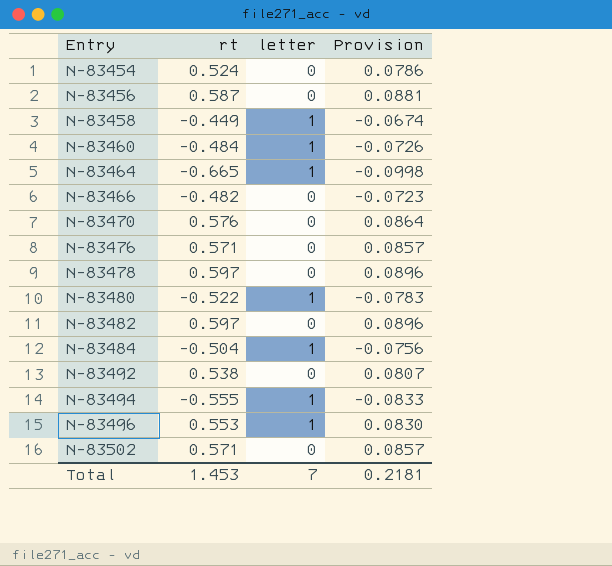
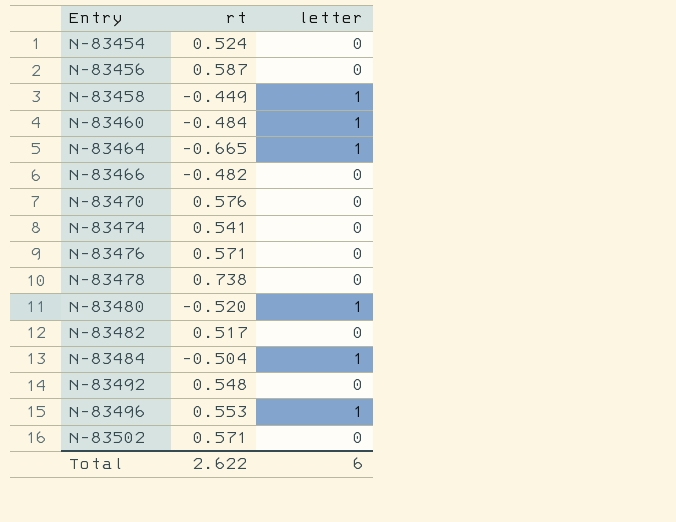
column Provision | formula: [rt] * 0.15 -> none
row N-83494: -0.555 | 1 | -0.0833 -> none
row N-83474: none -> 0.541 | 0
N-83478 | rt: 0.597 -> 0.738
N-83480 | rt: -0.522 -> -0.520
N-83482 | rt: 0.597 -> 0.517
N-83492 | rt: 0.538 -> 0.548
Total | rt: 1.453 -> 2.622
Total | letter: 7 -> 6

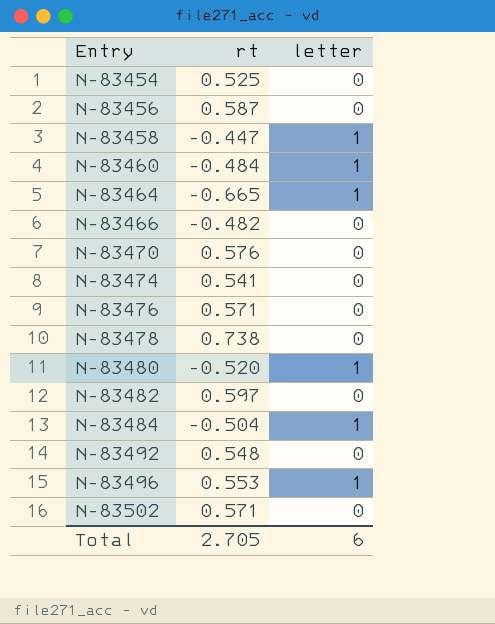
N-83454 | rt: 0.524 -> 0.525
N-83458 | rt: -0.449 -> -0.447
N-83482 | rt: 0.517 -> 0.597
Total | rt: 2.622 -> 2.705

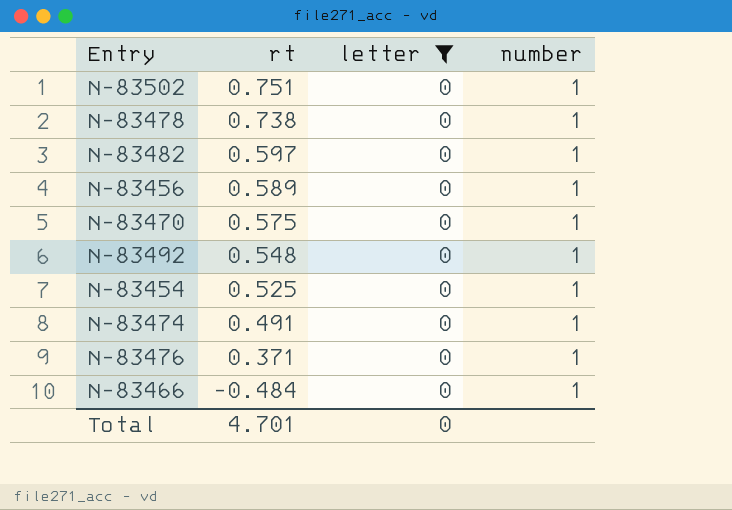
filter: none -> letter = 0
row order: Entry ascending -> rt descending
column number | position: none -> 4
N-83502 | rt: 0.571 -> 0.751
N-83456 | rt: 0.587 -> 0.589
N-83470 | rt: 0.576 -> 0.575
N-83474 | rt: 0.541 -> 0.491
N-83476 | rt: 0.571 -> 0.371
N-83466 | rt: -0.482 -> -0.484
Total | rt: 2.705 -> 4.701
Total | letter: 6 -> 0

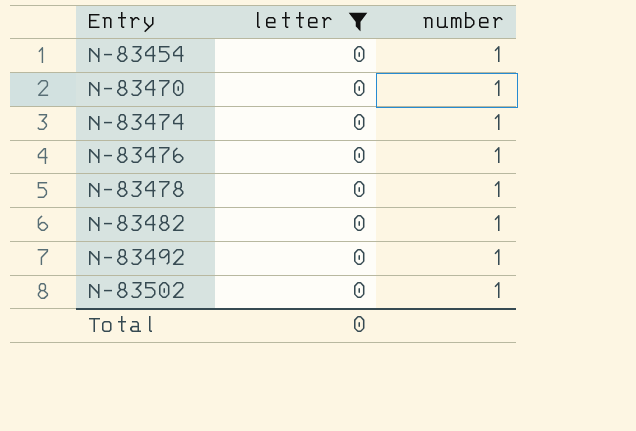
row order: rt descending -> Entry ascending
column rt | position: 2 -> none
row N-83456: 0.589 | 0 | 1 -> none
row N-83466: -0.484 | 0 | 1 -> none

